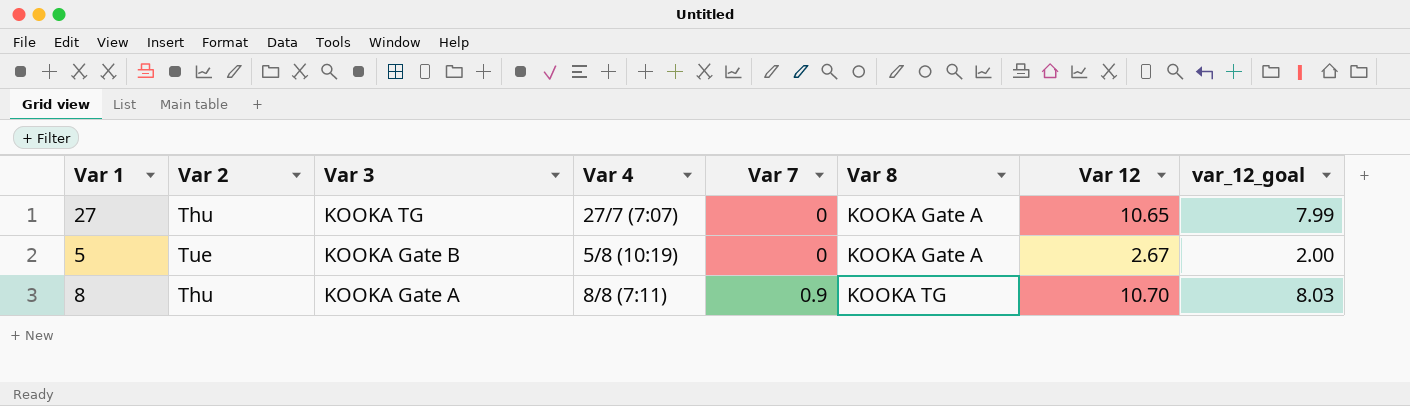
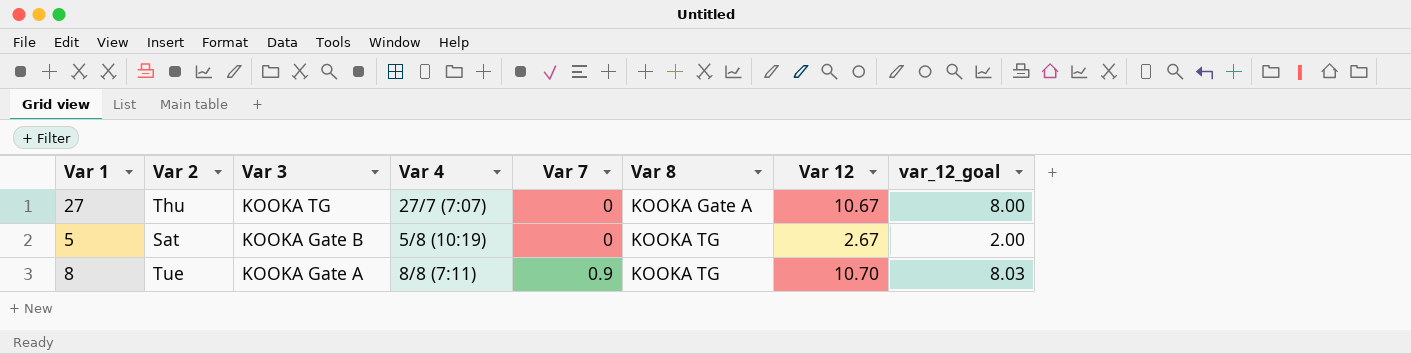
27 | Var 12: 10.65 -> 10.67
27 | var_12_goal: 7.99 -> 8.00
5 | Var 2: Tue -> Sat
5 | Var 8: KOOKA Gate A -> KOOKA TG
8 | Var 2: Thu -> Tue

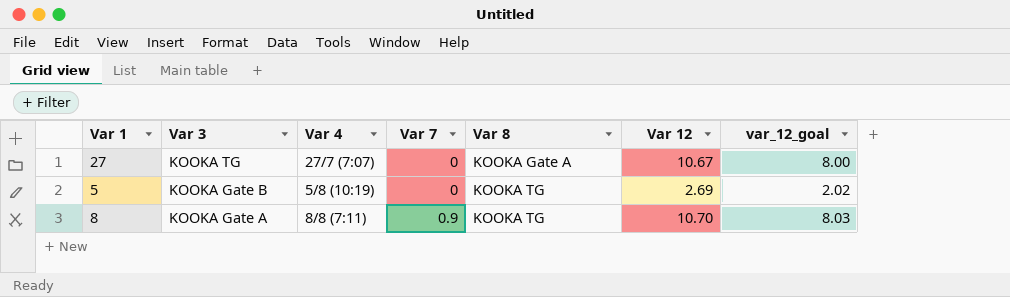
column Var 2 | position: 2 -> none
5 | Var 12: 2.67 -> 2.69
5 | var_12_goal: 2.00 -> 2.02

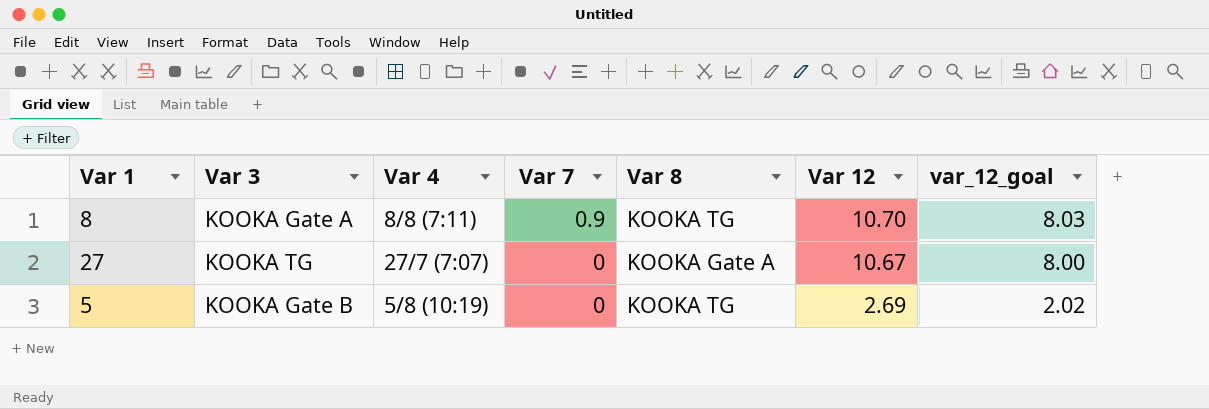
row order: Var 3 descending -> Var 7 descending

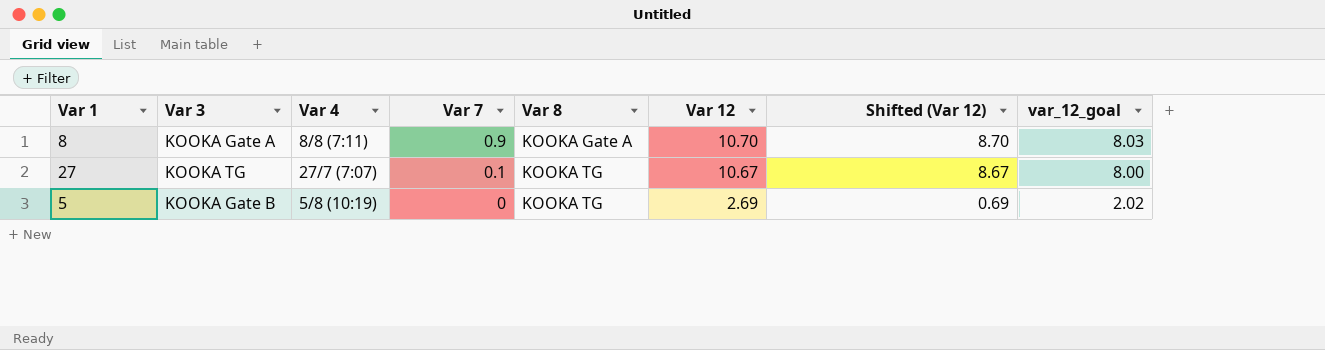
column Shifted (Var 12) | formula: none -> [Var 12] - 2
8 | Var 8: KOOKA TG -> KOOKA Gate A
27 | Var 7: 0 -> 0.1
27 | Var 8: KOOKA Gate A -> KOOKA TG

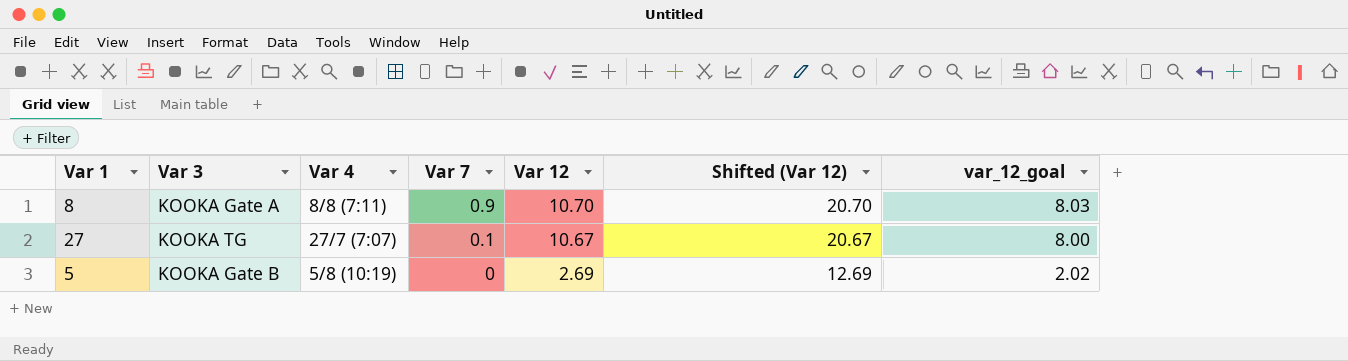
column Var 8 | position: 5 -> none
column Shifted (Var 12) | formula: [Var 12] - 2 -> [Var 12] + 10

